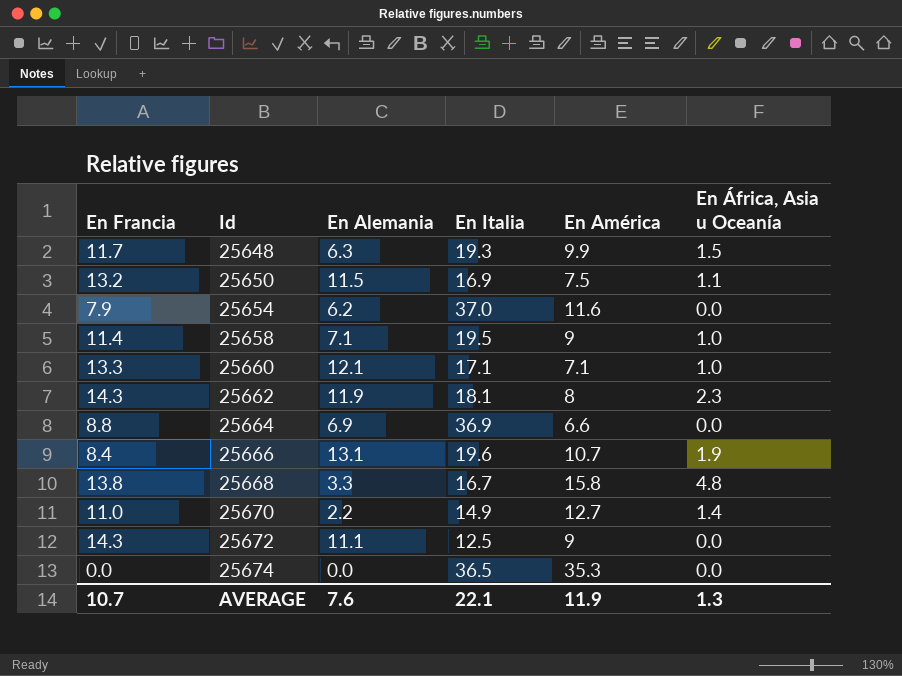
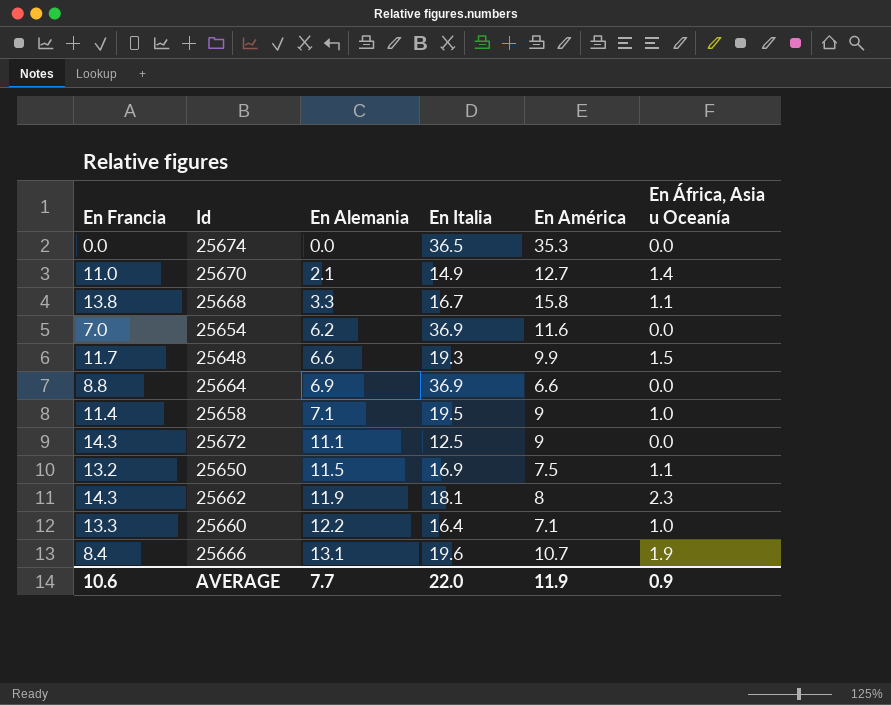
row order: Id ascending -> En Alemania ascending
25670 | En Alemania: 2.2 -> 2.1
25668 | En África, Asia u Oceanía: 4.8 -> 1.1
25654 | En Francia: 7.9 -> 7.0
25654 | En Italia: 37.0 -> 36.9
25648 | En Alemania: 6.3 -> 6.6
25660 | En Alemania: 12.1 -> 12.2
25660 | En Italia: 17.1 -> 16.4
AVERAGE | En Francia: 10.7 -> 10.6
AVERAGE | En Alemania: 7.6 -> 7.7
AVERAGE | En Italia: 22.1 -> 22.0
AVERAGE | En África, Asia u Oceanía: 1.3 -> 0.9

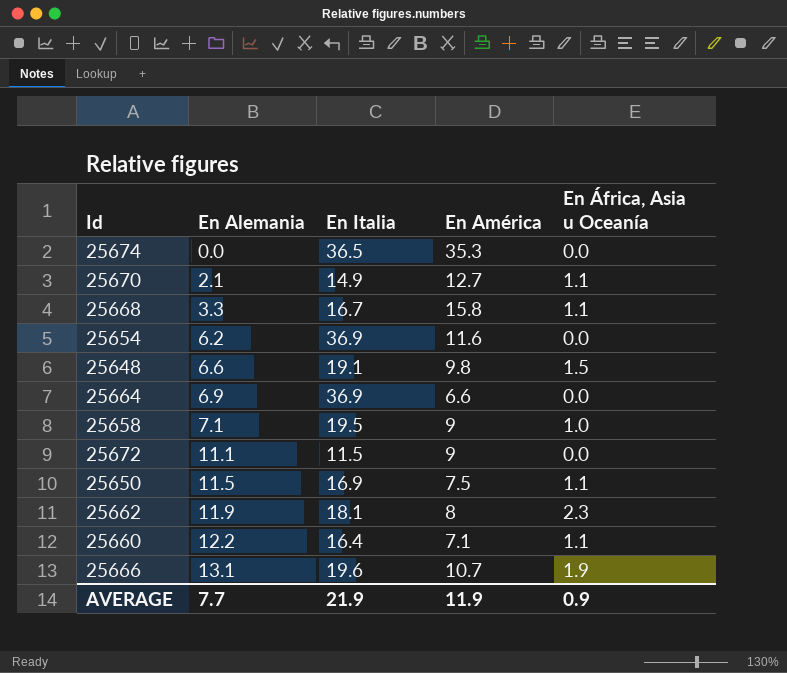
column En Francia | position: 1 -> none
25670 | En África, Asia u Oceanía: 1.4 -> 1.1
25648 | En Italia: 19.3 -> 19.1
25648 | En América: 9.9 -> 9.8
25672 | En Italia: 12.5 -> 11.5
25660 | En África, Asia u Oceanía: 1.0 -> 1.1
AVERAGE | En Italia: 22.0 -> 21.9

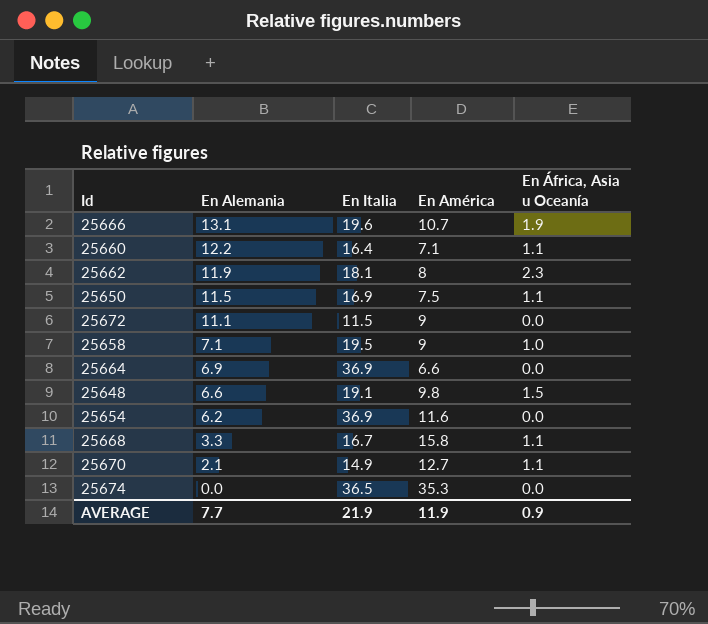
row order: En Alemania ascending -> En Alemania descending

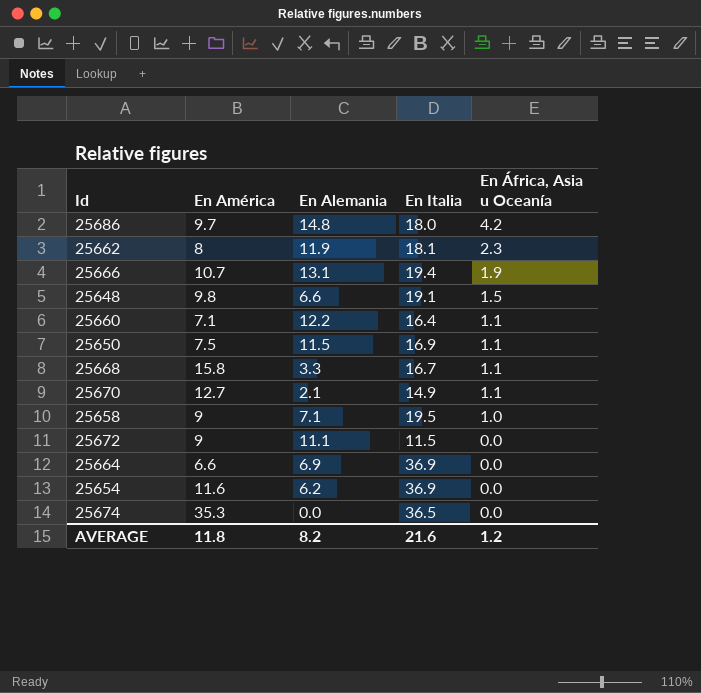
row order: En Alemania descending -> En África, Asia u Oceanía descending
column En América | position: 4 -> 2
row 25686: none -> 9.7 | 14.8 | 18.0 | 4.2
25666 | En Italia: 19.6 -> 19.4
AVERAGE | En América: 11.9 -> 11.8
AVERAGE | En Alemania: 7.7 -> 8.2
AVERAGE | En Italia: 21.9 -> 21.6
AVERAGE | En África, Asia u Oceanía: 0.9 -> 1.2

